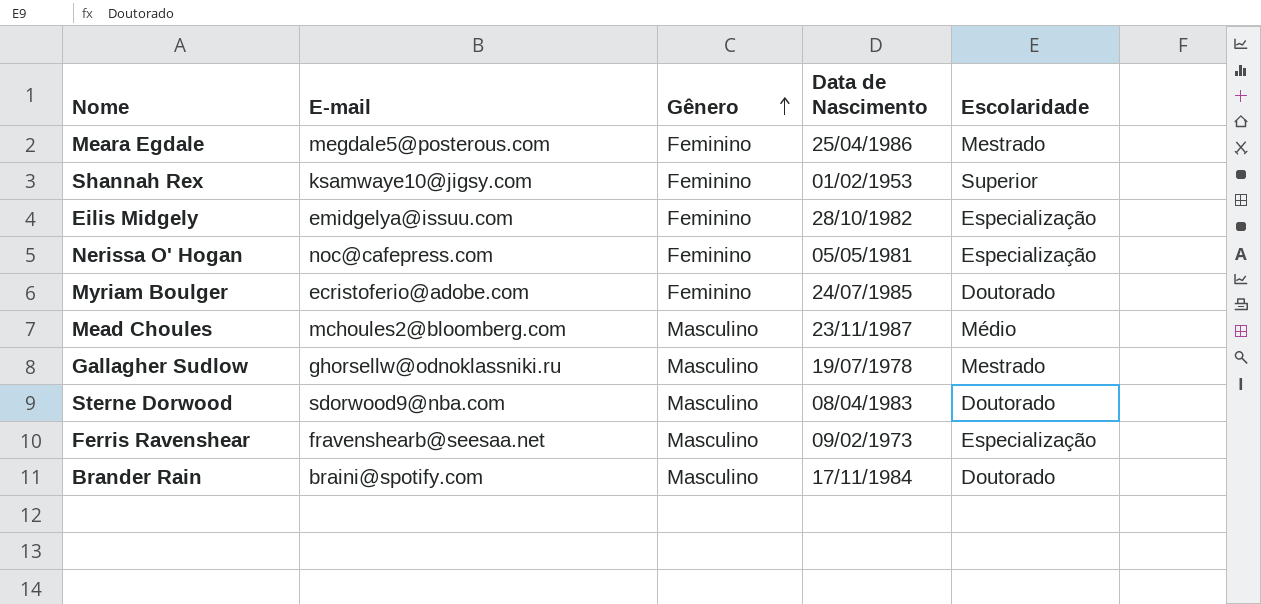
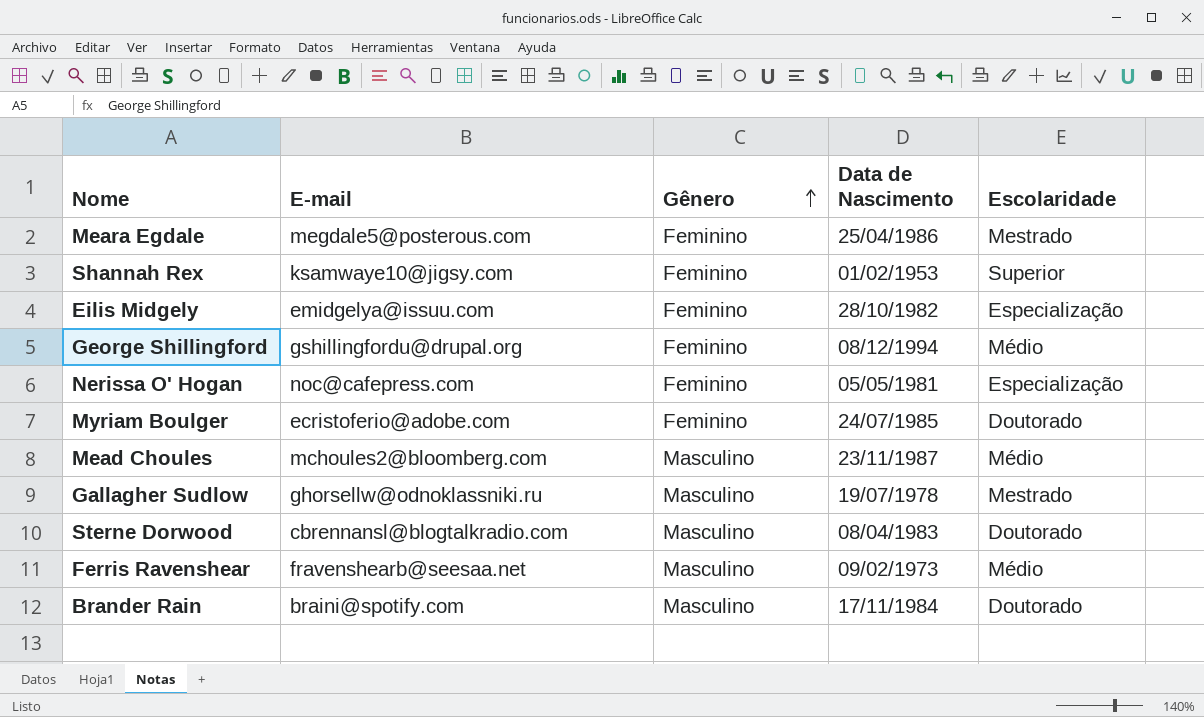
row George Shillingford: none -> gshillingfordu@drupal.org | Feminino | 08/12/1994 | Médio
Sterne Dorwood | E-mail: sdorwood9@nba.com -> cbrennansl@blogtalkradio.com
Ferris Ravenshear | Escolaridade: Especialização -> Médio

